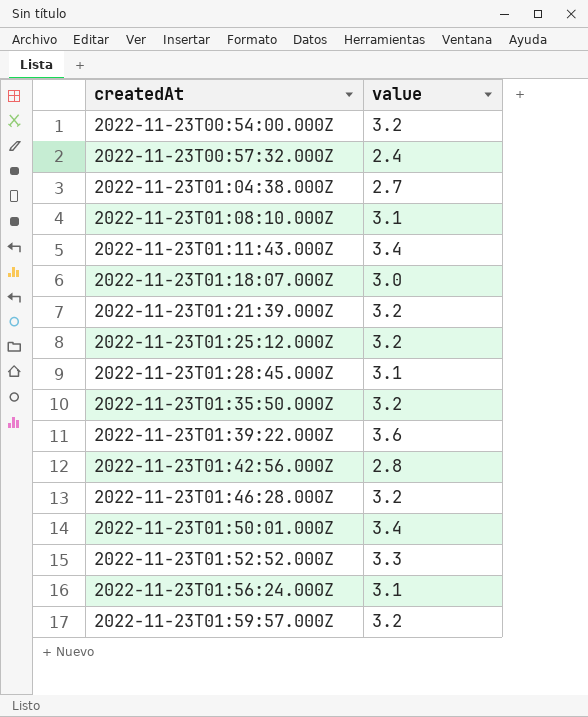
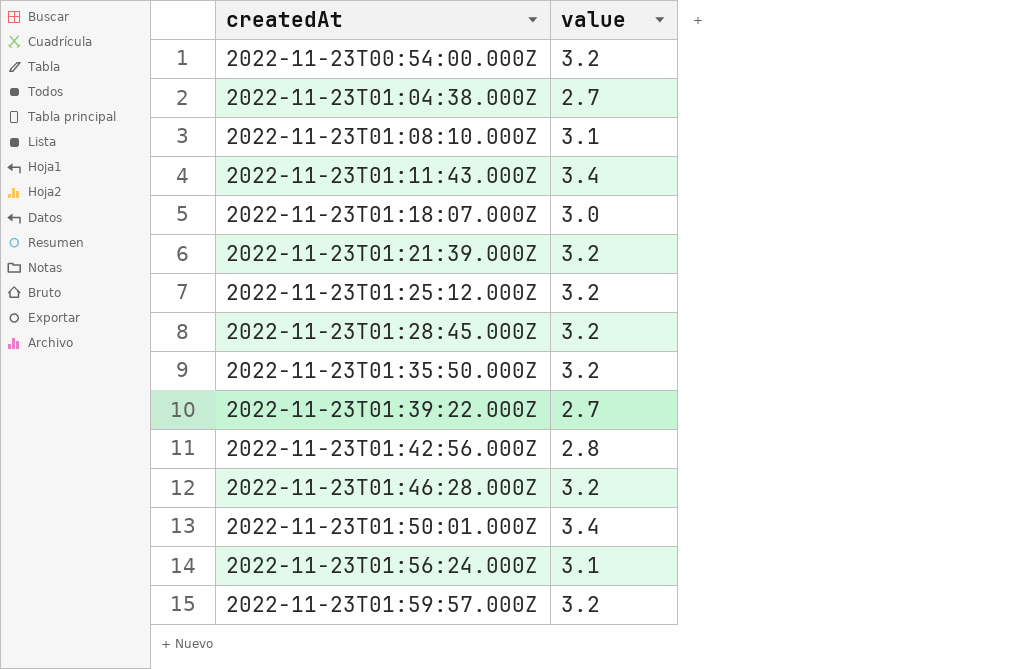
row 2022-11-23T00:57:32.000Z: 2.4 -> none
row 2022-11-23T01:52:52.000Z: 3.3 -> none
2022-11-23T01:28:45.000Z | value: 3.1 -> 3.2
2022-11-23T01:39:22.000Z | value: 3.6 -> 2.7

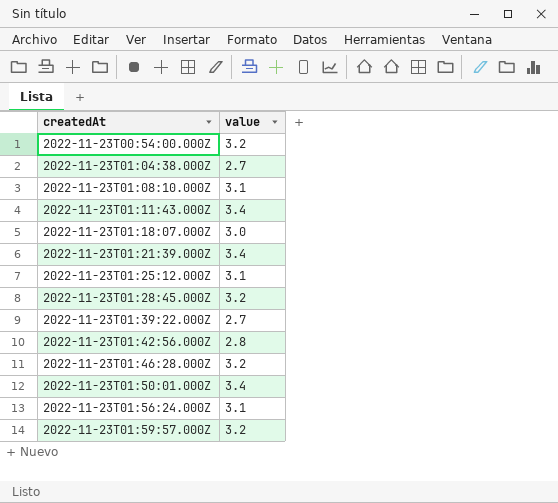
row 2022-11-23T01:35:50.000Z: 3.2 -> none
2022-11-23T01:21:39.000Z | value: 3.2 -> 3.4
2022-11-23T01:25:12.000Z | value: 3.2 -> 3.1

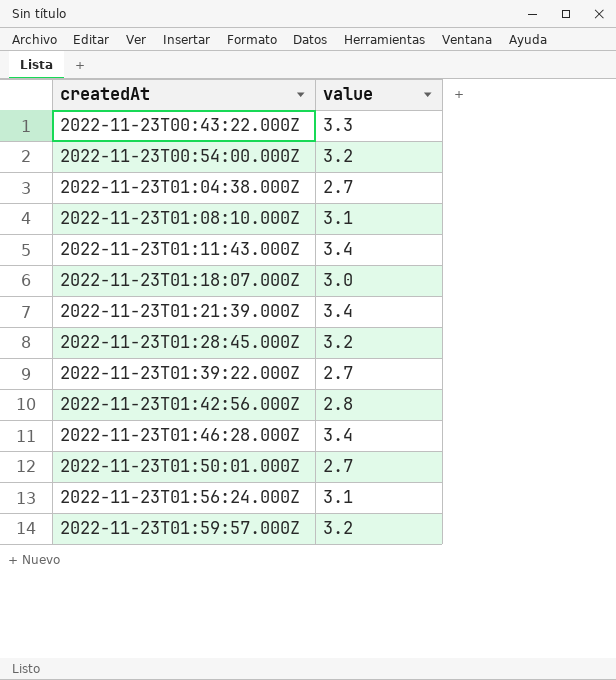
row 2022-11-23T01:25:12.000Z: 3.1 -> none
row 2022-11-23T00:43:22.000Z: none -> 3.3
2022-11-23T01:46:28.000Z | value: 3.2 -> 3.4
2022-11-23T01:50:01.000Z | value: 3.4 -> 2.7

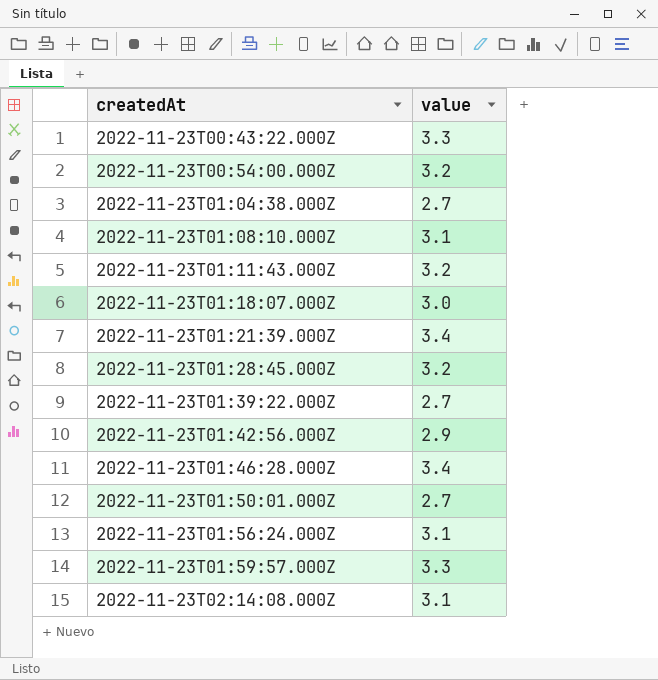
2022-11-23T01:11:43.000Z | value: 3.4 -> 3.2
2022-11-23T01:42:56.000Z | value: 2.8 -> 2.9
2022-11-23T01:59:57.000Z | value: 3.2 -> 3.3
row 2022-11-23T02:14:08.000Z: none -> 3.1

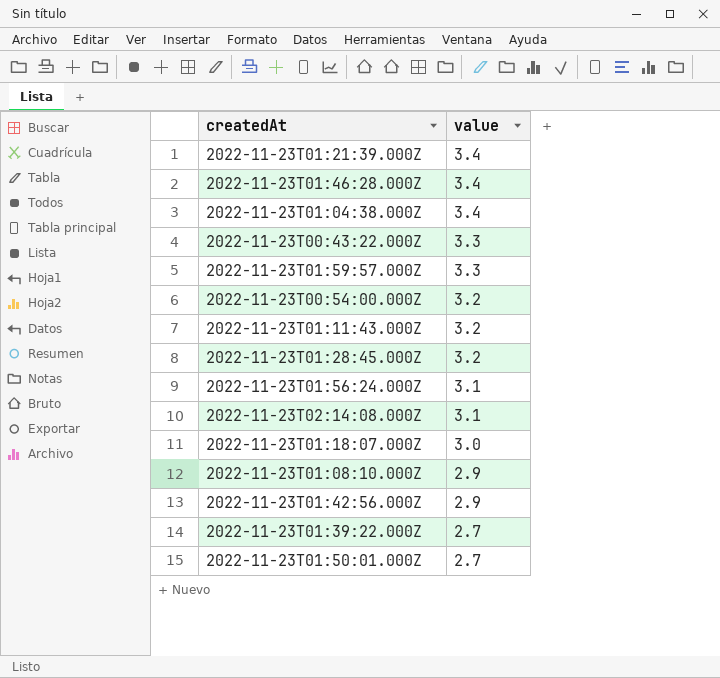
row order: createdAt ascending -> value descending
2022-11-23T01:04:38.000Z | value: 2.7 -> 3.4
2022-11-23T01:08:10.000Z | value: 3.1 -> 2.9

